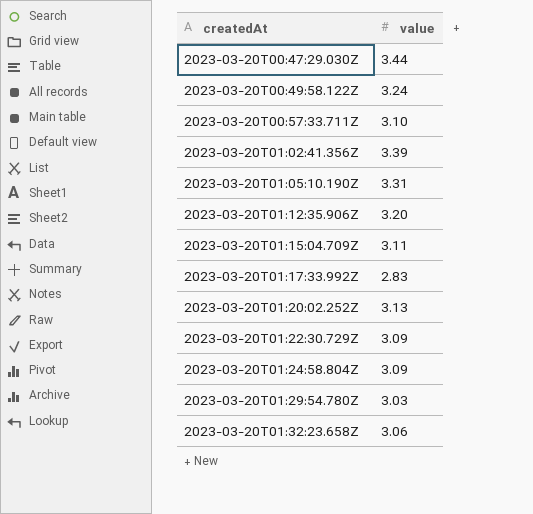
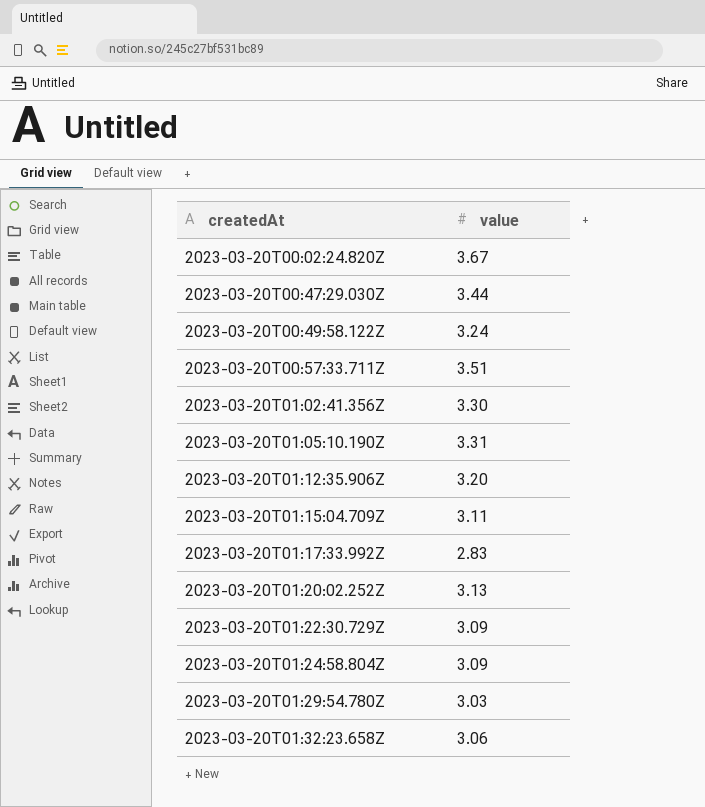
row 2023-03-20T00:02:24.820Z: none -> 3.67
2023-03-20T00:57:33.711Z | value: 3.10 -> 3.51
2023-03-20T01:02:41.356Z | value: 3.39 -> 3.30

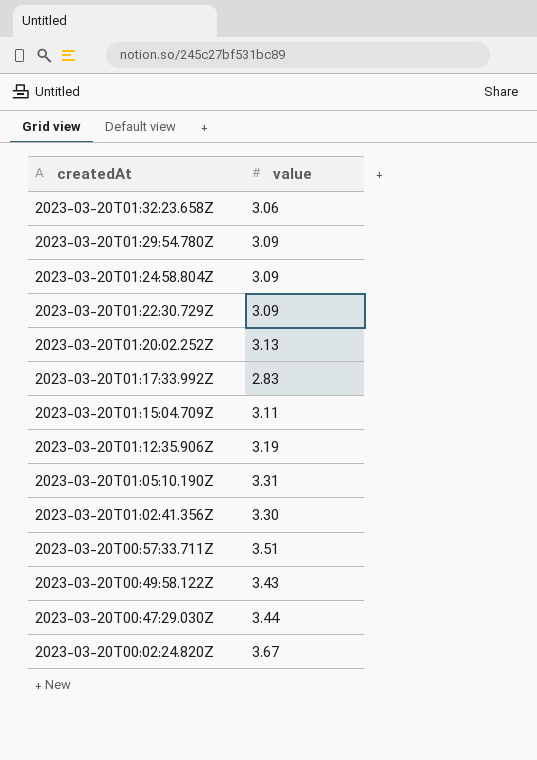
row order: createdAt ascending -> createdAt descending
2023-03-20T01:29:54.780Z | value: 3.03 -> 3.09
2023-03-20T01:12:35.906Z | value: 3.20 -> 3.19
2023-03-20T00:49:58.122Z | value: 3.24 -> 3.43

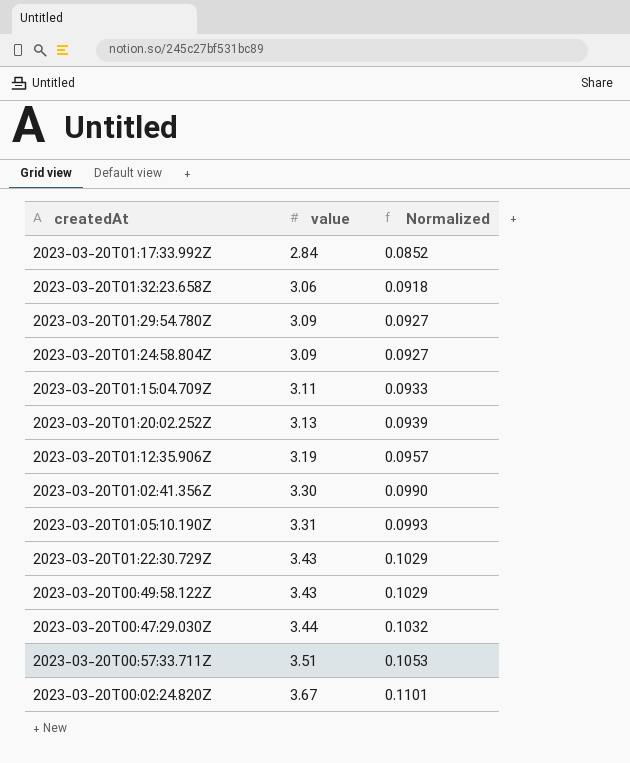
row order: createdAt descending -> value ascending
column Normalized | formula: none -> [value] * 0.03
2023-03-20T01:17:33.992Z | value: 2.83 -> 2.84
2023-03-20T01:22:30.729Z | value: 3.09 -> 3.43

